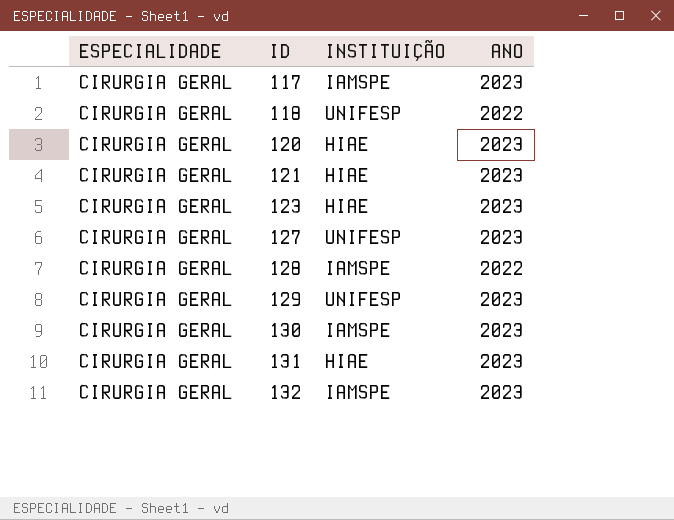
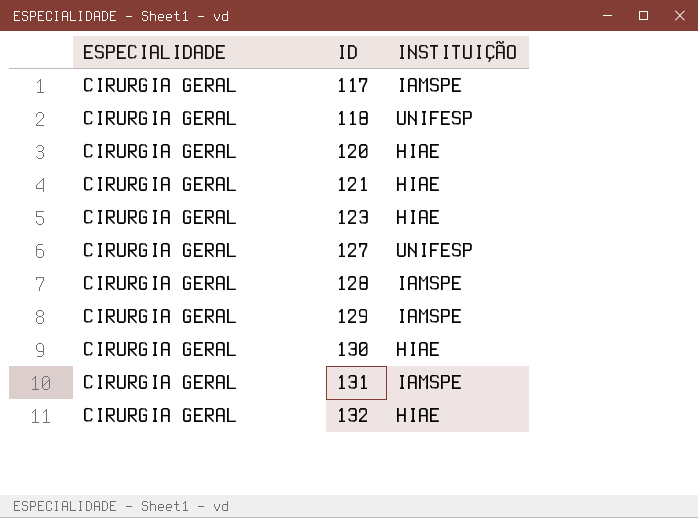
column ANO | position: 4 -> none
129 | INSTITUIÇÃO: UNIFESP -> IAMSPE
130 | INSTITUIÇÃO: IAMSPE -> HIAE
131 | INSTITUIÇÃO: HIAE -> IAMSPE
132 | INSTITUIÇÃO: IAMSPE -> HIAE

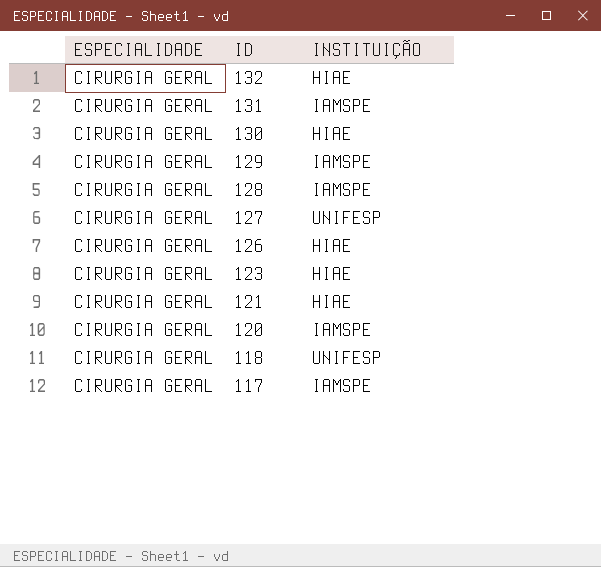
row order: ID ascending -> ID descending
row 126: none -> CIRURGIA GERAL | HIAE
120 | INSTITUIÇÃO: HIAE -> IAMSPE

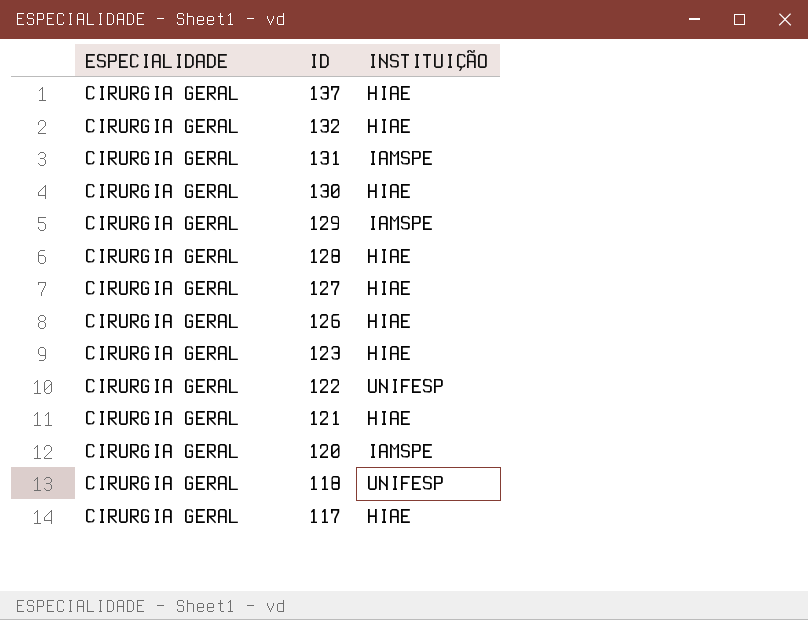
row 137: none -> CIRURGIA GERAL | HIAE
128 | INSTITUIÇÃO: IAMSPE -> HIAE
127 | INSTITUIÇÃO: UNIFESP -> HIAE
row 122: none -> CIRURGIA GERAL | UNIFESP
117 | INSTITUIÇÃO: IAMSPE -> HIAE

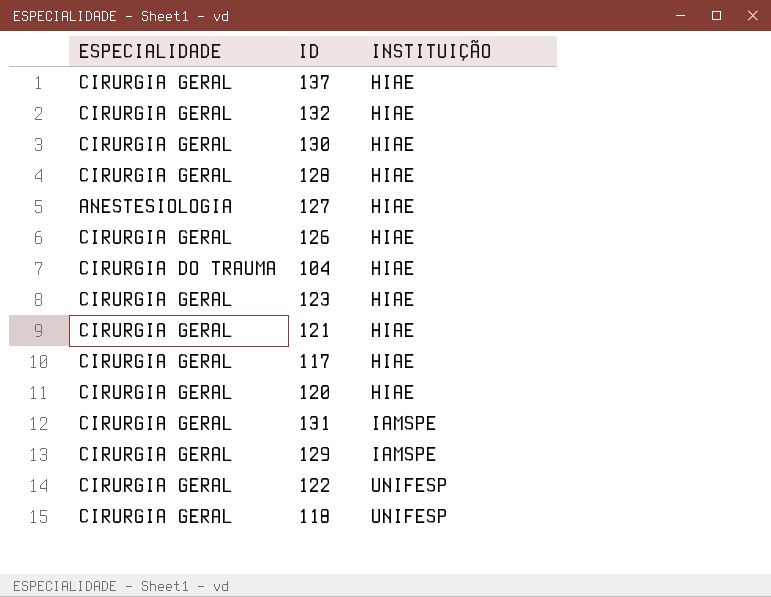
row order: ID descending -> INSTITUIÇÃO ascending
127 | ESPECIALIDADE: CIRURGIA GERAL -> ANESTESIOLOGIA
row 104: none -> CIRURGIA DO TRAUMA | HIAE
120 | INSTITUIÇÃO: IAMSPE -> HIAE

